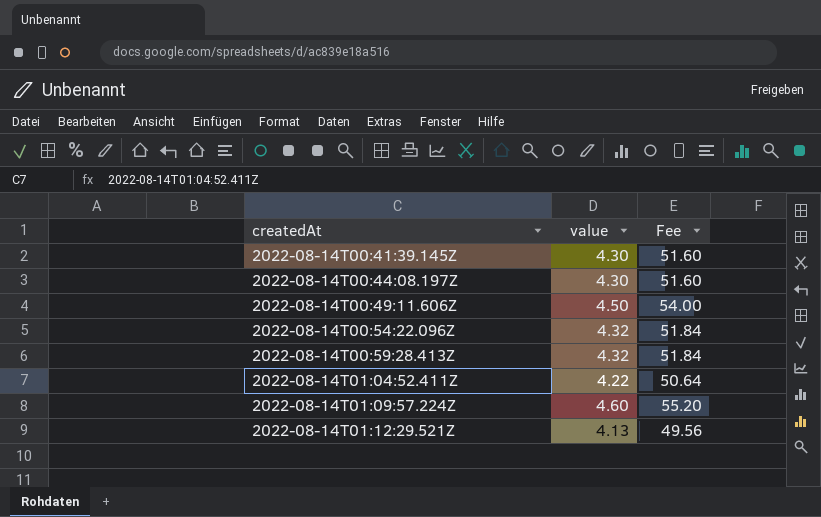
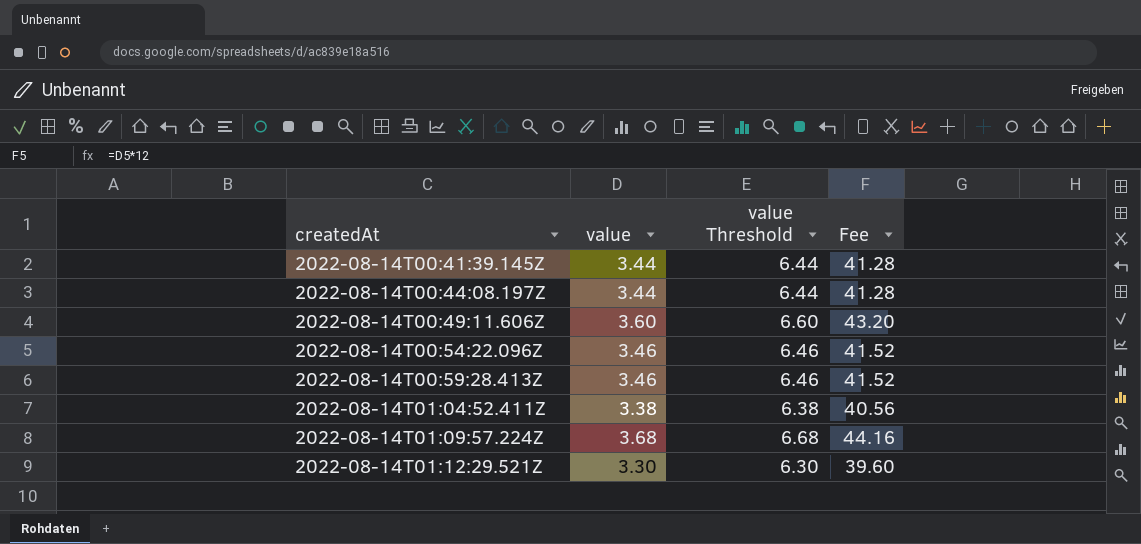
column value Threshold | formula: none -> [value] + 3
2022-08-14T00:41:39.145Z | value: 4.30 -> 3.44
2022-08-14T00:41:39.145Z | Fee: 51.60 -> 41.28
2022-08-14T00:44:08.197Z | value: 4.30 -> 3.44
2022-08-14T00:44:08.197Z | Fee: 51.60 -> 41.28
2022-08-14T00:49:11.606Z | value: 4.50 -> 3.60
2022-08-14T00:49:11.606Z | Fee: 54.00 -> 43.20
2022-08-14T00:54:22.096Z | value: 4.32 -> 3.46
2022-08-14T00:54:22.096Z | Fee: 51.84 -> 41.52
2022-08-14T00:59:28.413Z | value: 4.32 -> 3.46
2022-08-14T00:59:28.413Z | Fee: 51.84 -> 41.52
2022-08-14T01:04:52.411Z | value: 4.22 -> 3.38
2022-08-14T01:04:52.411Z | Fee: 50.64 -> 40.56
2022-08-14T01:09:57.224Z | value: 4.60 -> 3.68
2022-08-14T01:09:57.224Z | Fee: 55.20 -> 44.16
2022-08-14T01:12:29.521Z | value: 4.13 -> 3.30
2022-08-14T01:12:29.521Z | Fee: 49.56 -> 39.60

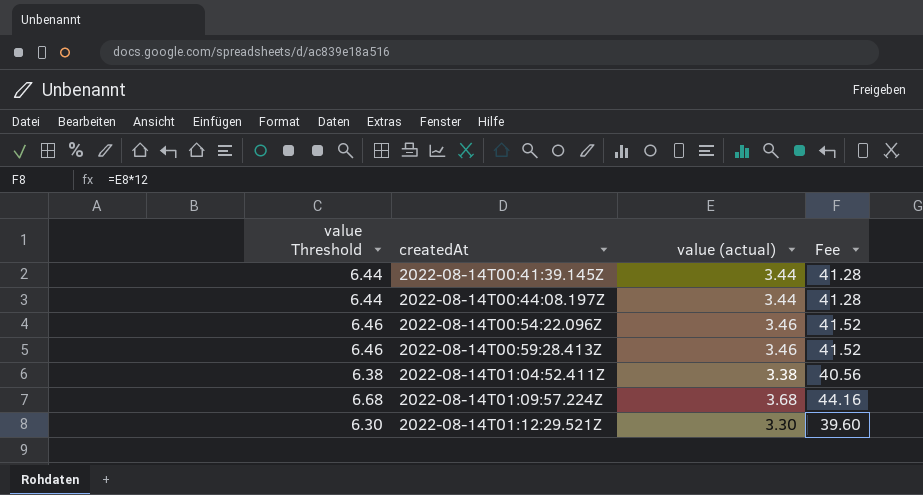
column value Threshold | position: 3 -> 1
column name: value -> value (actual)
row 2022-08-14T00:49:11.606Z: 3.60 | 6.60 | 43.20 -> none

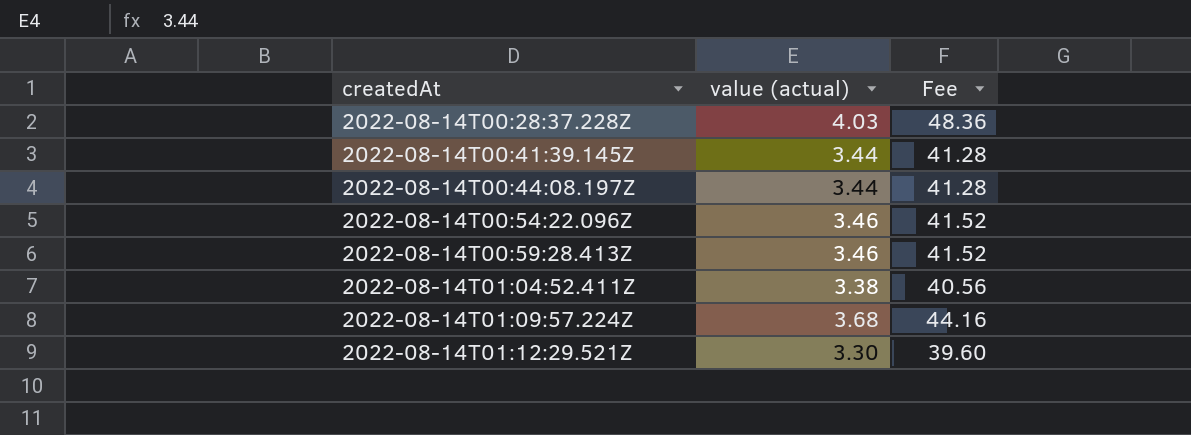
column value Threshold | formula: [value (actual)] + 3 -> none
row 2022-08-14T00:28:37.228Z: none -> 4.03 | 48.36

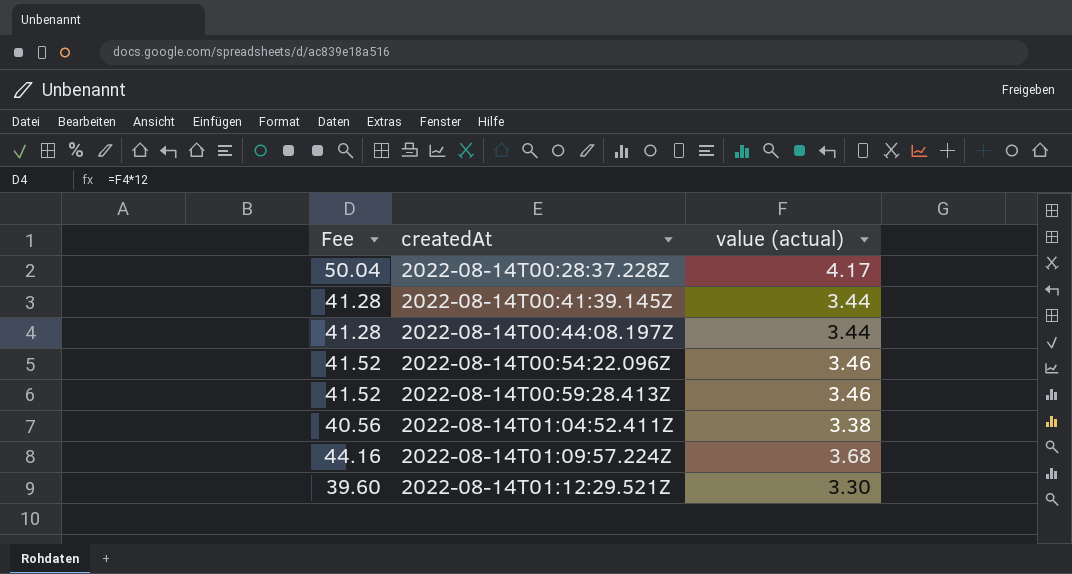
column Fee | position: 3 -> 1
2022-08-14T00:28:37.228Z | Fee: 48.36 -> 50.04
2022-08-14T00:28:37.228Z | value (actual): 4.03 -> 4.17

